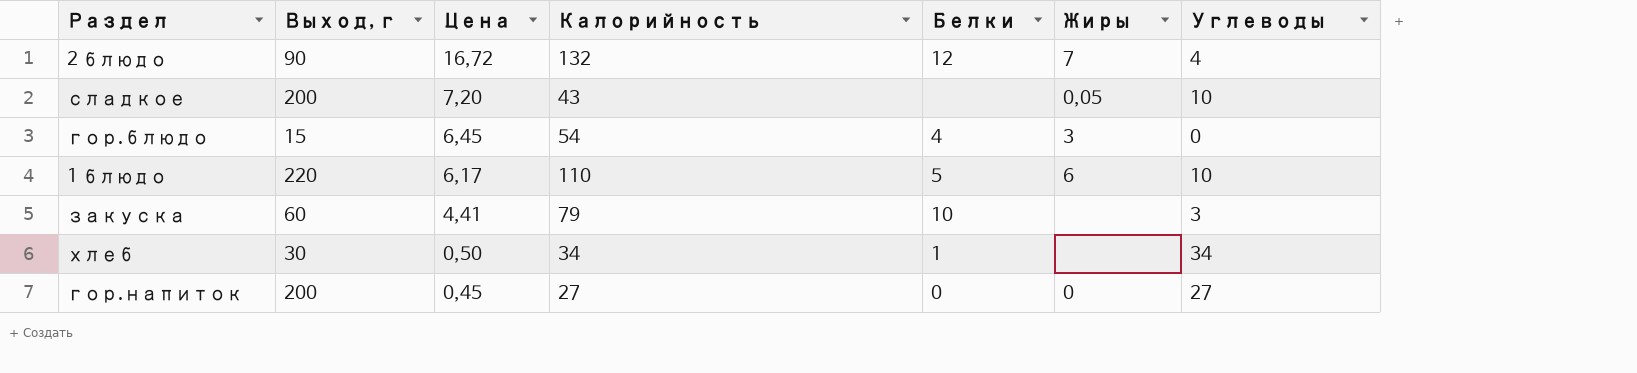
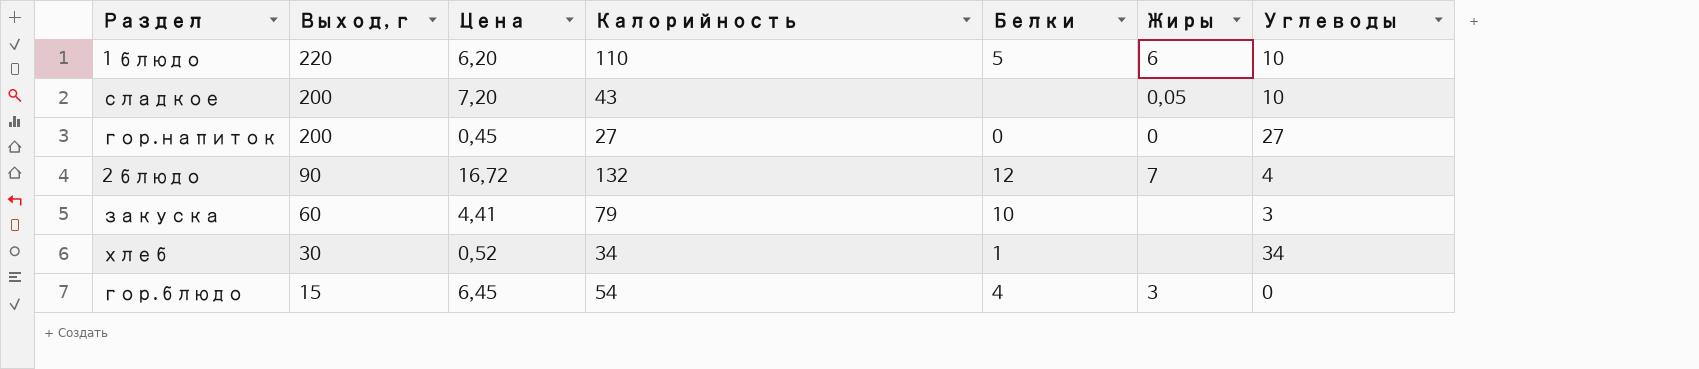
row order: Цена descending -> Выход, г descending
1 блюдо | Цена: 6,17 -> 6,20
хлеб | Цена: 0,50 -> 0,52

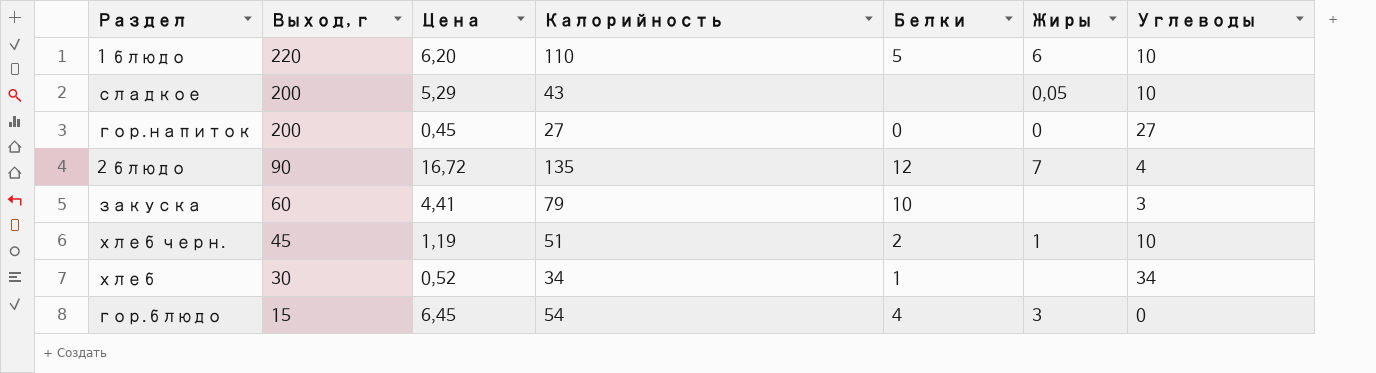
сладкое | Цена: 7,20 -> 5,29
2 блюдо | Калорийность: 132 -> 135
row хлеб черн.: none -> 45 | 1,19 | 51 | 2 | 1 | 10

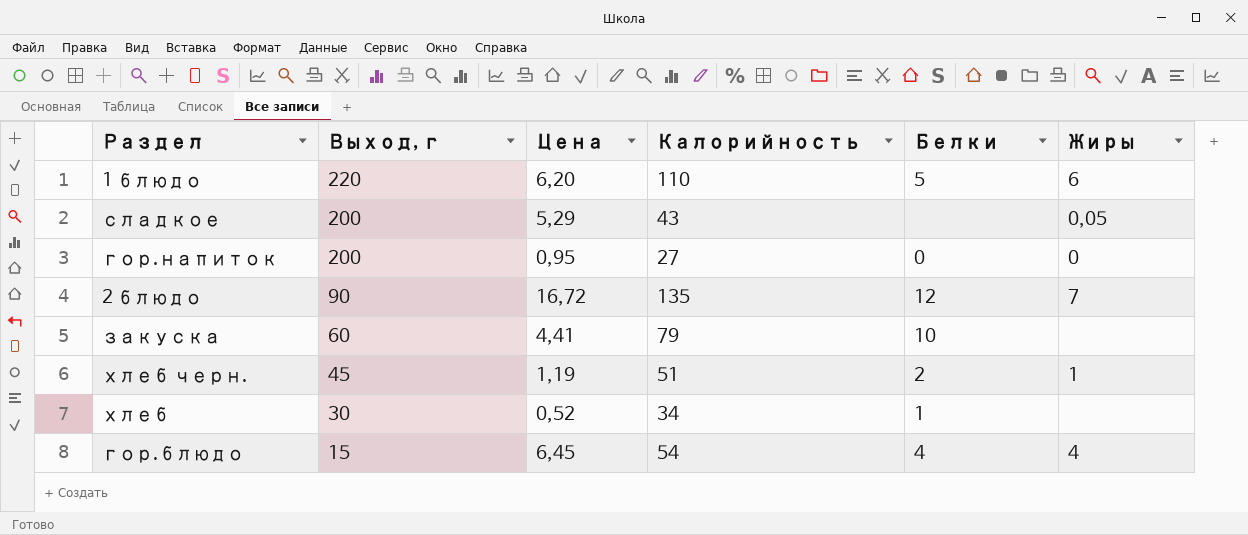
column Углеводы | position: 7 -> none
гор.напиток | Цена: 0,45 -> 0,95
гор.блюдо | Жиры: 3 -> 4

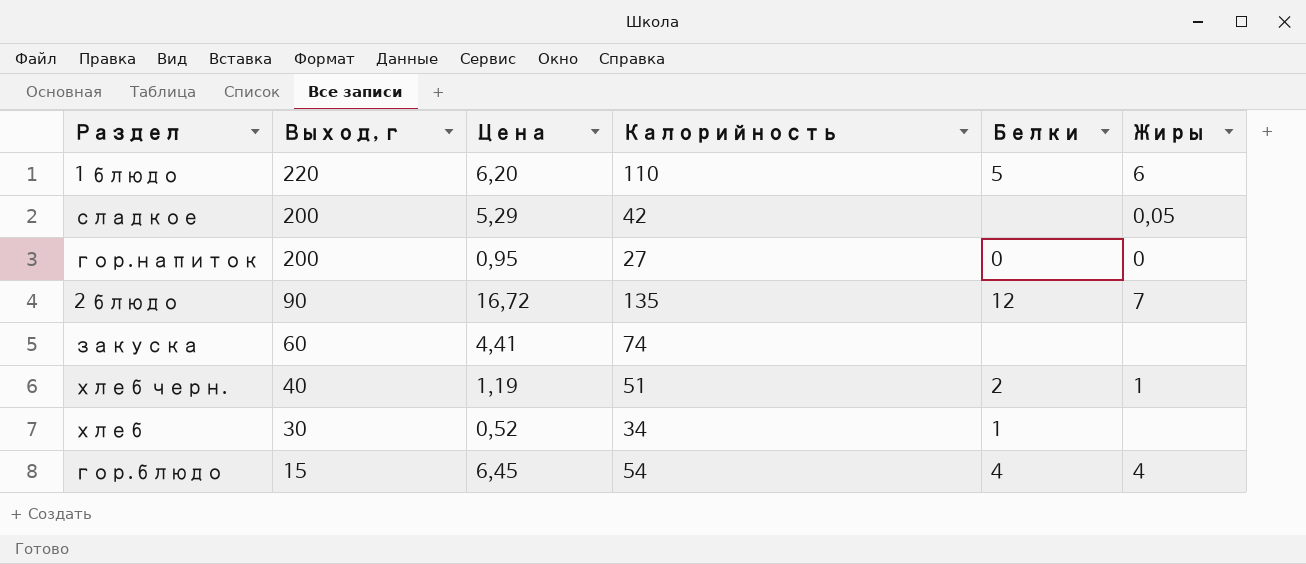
сладкое | Калорийность: 43 -> 42
закуска | Калорийность: 79 -> 74
закуска | Белки: 10 -> none
хлеб черн. | Выход, г: 45 -> 40

